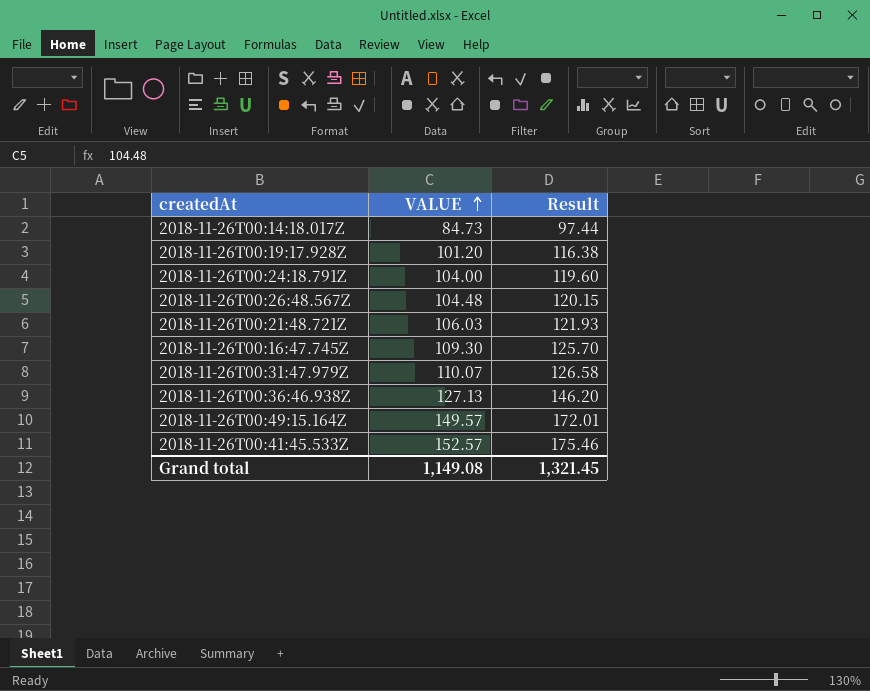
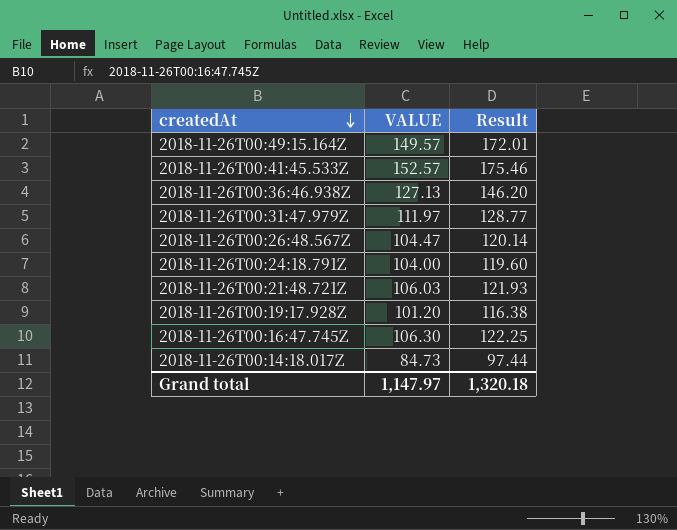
row order: VALUE ascending -> createdAt descending
2018-11-26T00:31:47.979Z | VALUE: 110.07 -> 111.97
2018-11-26T00:31:47.979Z | Result: 126.58 -> 128.77
2018-11-26T00:26:48.567Z | VALUE: 104.48 -> 104.47
2018-11-26T00:26:48.567Z | Result: 120.15 -> 120.14
2018-11-26T00:16:47.745Z | VALUE: 109.30 -> 106.30
2018-11-26T00:16:47.745Z | Result: 125.70 -> 122.25
Grand total | VALUE: 1,149.08 -> 1,147.97
Grand total | Result: 1,321.45 -> 1,320.18

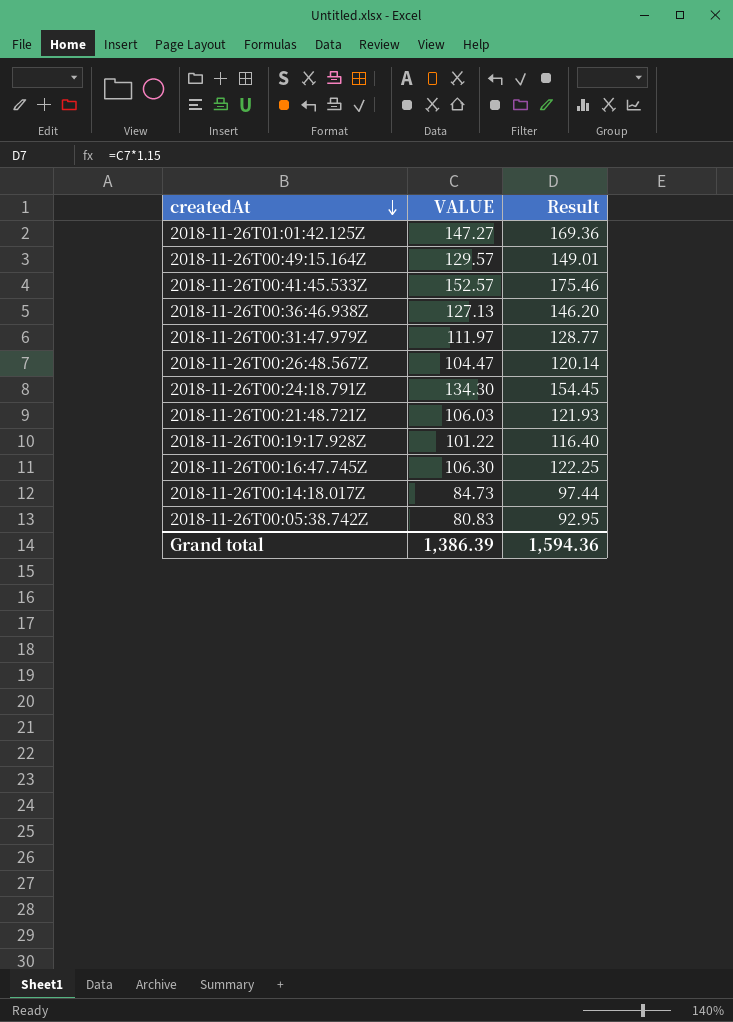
row 2018-11-26T01:01:42.125Z: none -> 147.27 | 169.36
2018-11-26T00:49:15.164Z | VALUE: 149.57 -> 129.57
2018-11-26T00:49:15.164Z | Result: 172.01 -> 149.01
2018-11-26T00:24:18.791Z | VALUE: 104.00 -> 134.30
2018-11-26T00:24:18.791Z | Result: 119.60 -> 154.45
2018-11-26T00:19:17.928Z | VALUE: 101.20 -> 101.22
2018-11-26T00:19:17.928Z | Result: 116.38 -> 116.40
row 2018-11-26T00:05:38.742Z: none -> 80.83 | 92.95
Grand total | VALUE: 1,147.97 -> 1,386.39
Grand total | Result: 1,320.18 -> 1,594.36

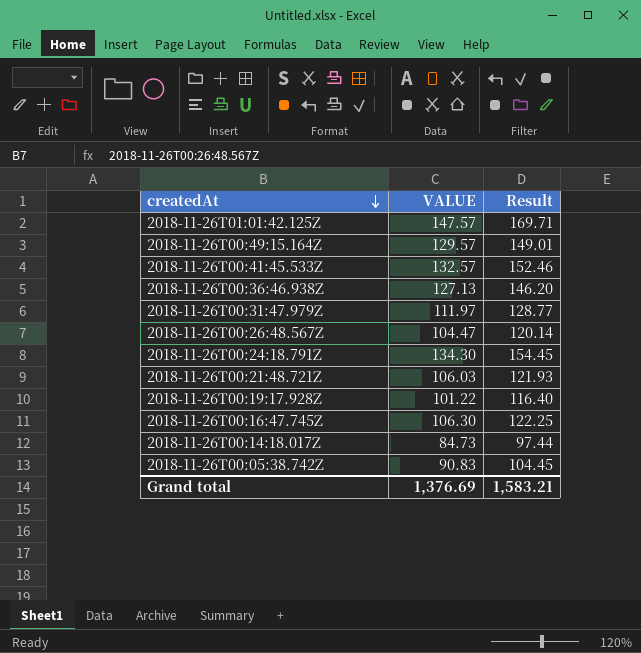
2018-11-26T01:01:42.125Z | VALUE: 147.27 -> 147.57
2018-11-26T01:01:42.125Z | Result: 169.36 -> 169.71
2018-11-26T00:41:45.533Z | VALUE: 152.57 -> 132.57
2018-11-26T00:41:45.533Z | Result: 175.46 -> 152.46
2018-11-26T00:05:38.742Z | VALUE: 80.83 -> 90.83
2018-11-26T00:05:38.742Z | Result: 92.95 -> 104.45
Grand total | VALUE: 1,386.39 -> 1,376.69
Grand total | Result: 1,594.36 -> 1,583.21

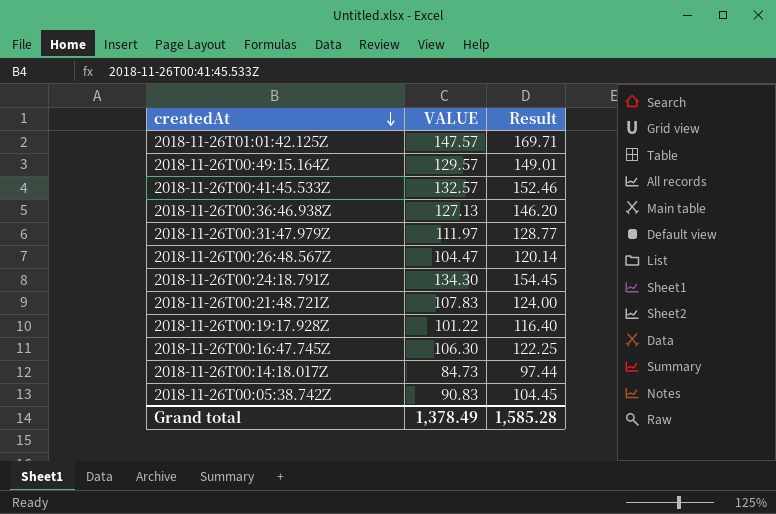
2018-11-26T00:21:48.721Z | VALUE: 106.03 -> 107.83
2018-11-26T00:21:48.721Z | Result: 121.93 -> 124.00
Grand total | VALUE: 1,376.69 -> 1,378.49
Grand total | Result: 1,583.21 -> 1,585.28

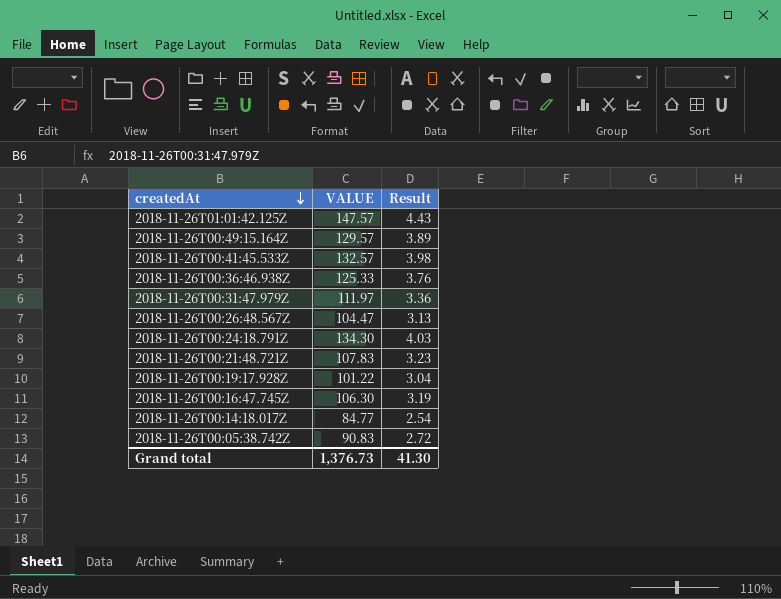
column Result | formula: [VALUE] * 1.15 -> [VALUE] * 0.03
2018-11-26T00:36:46.938Z | VALUE: 127.13 -> 125.33
2018-11-26T00:14:18.017Z | VALUE: 84.73 -> 84.77
Grand total | VALUE: 1,378.49 -> 1,376.73
Grand total | Result: 1,585.28 -> 41.30

